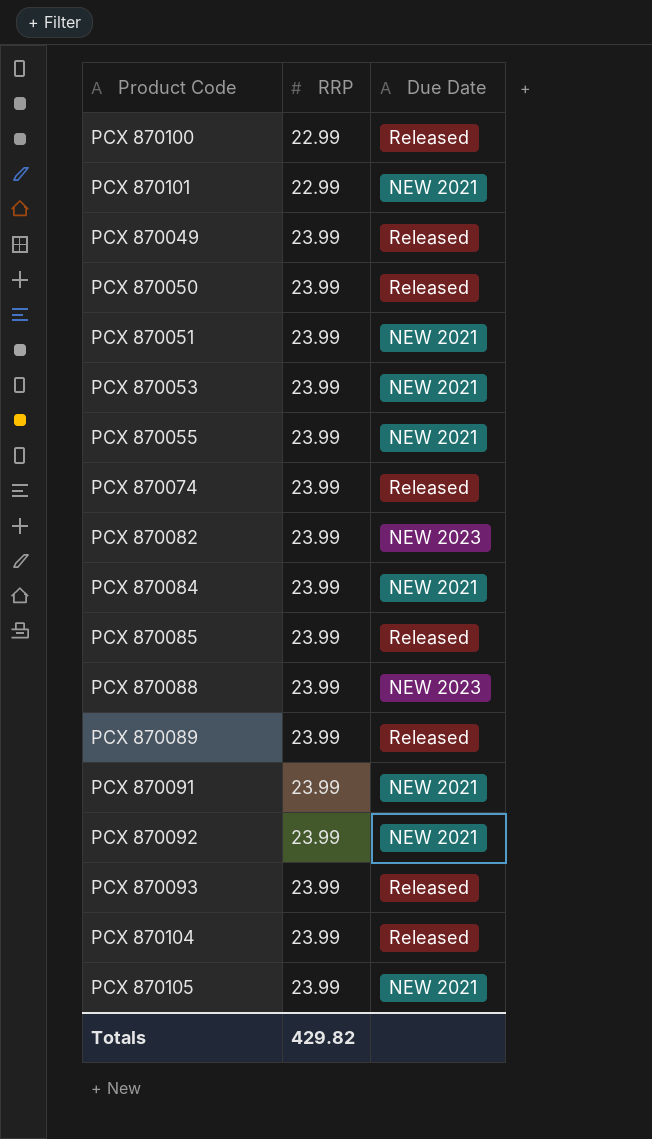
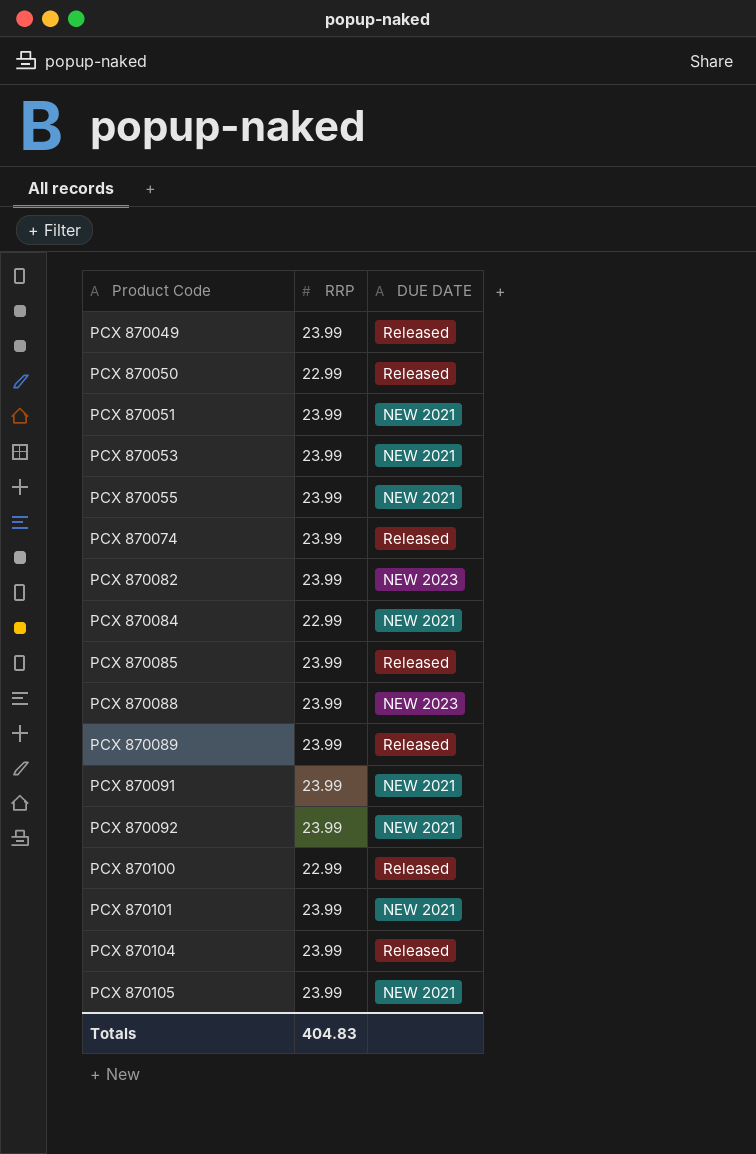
row order: RRP ascending -> Product Code ascending
column name: Due Date -> DUE DATE
row PCX 870093: 23.99 | Released -> none
PCX 870050 | RRP: 23.99 -> 22.99
PCX 870084 | RRP: 23.99 -> 22.99
PCX 870101 | RRP: 22.99 -> 23.99
Totals | RRP: 429.82 -> 404.83

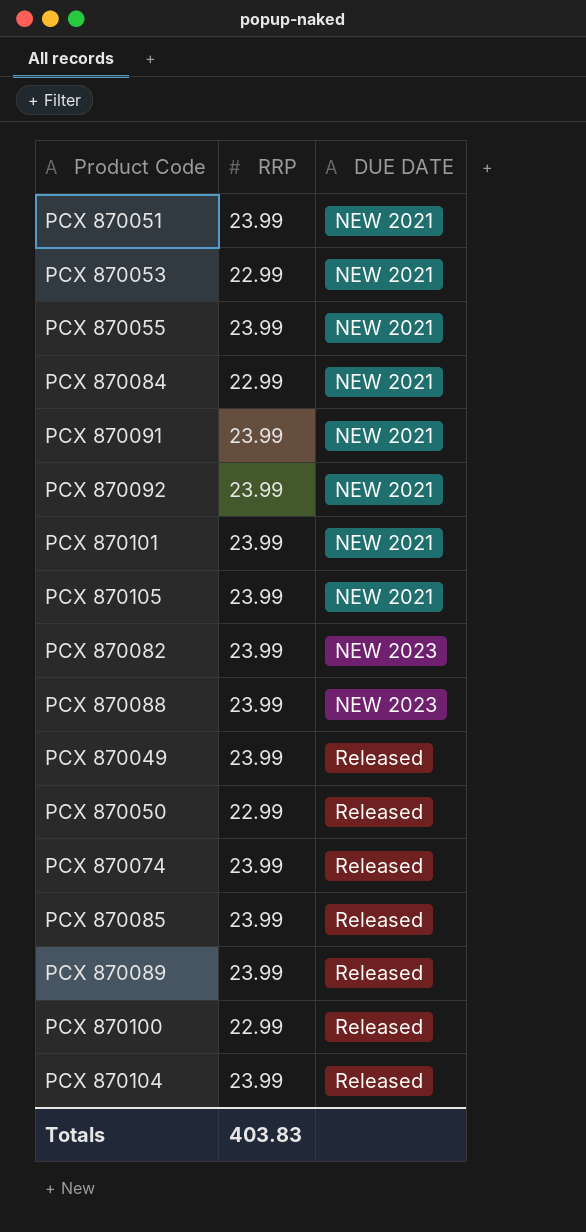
row order: Product Code ascending -> DUE DATE ascending
PCX 870053 | RRP: 23.99 -> 22.99
Totals | RRP: 404.83 -> 403.83

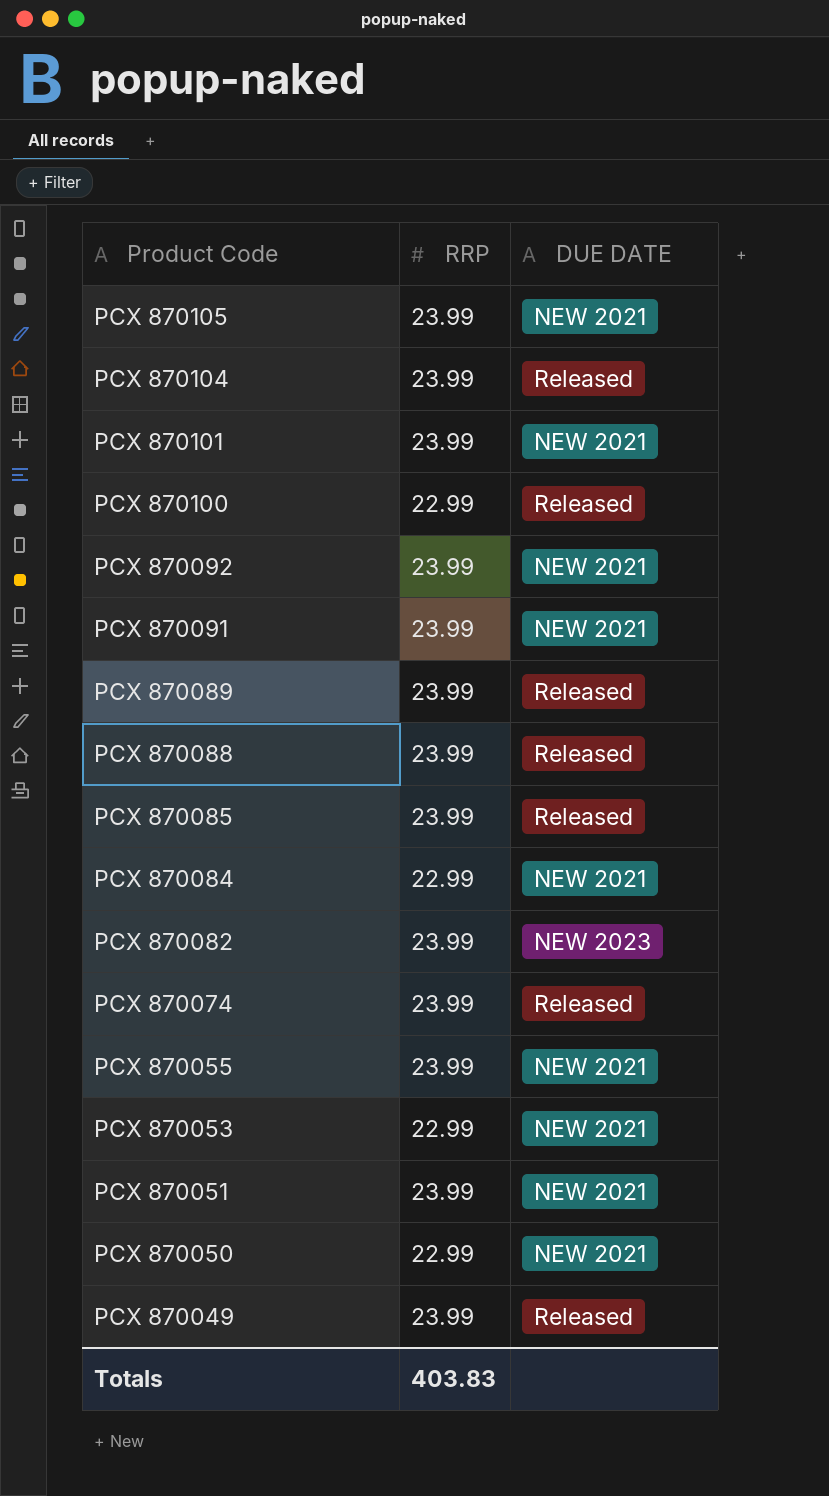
row order: DUE DATE ascending -> Product Code descending
PCX 870088 | DUE DATE: NEW 2023 -> Released
PCX 870050 | DUE DATE: Released -> NEW 2021

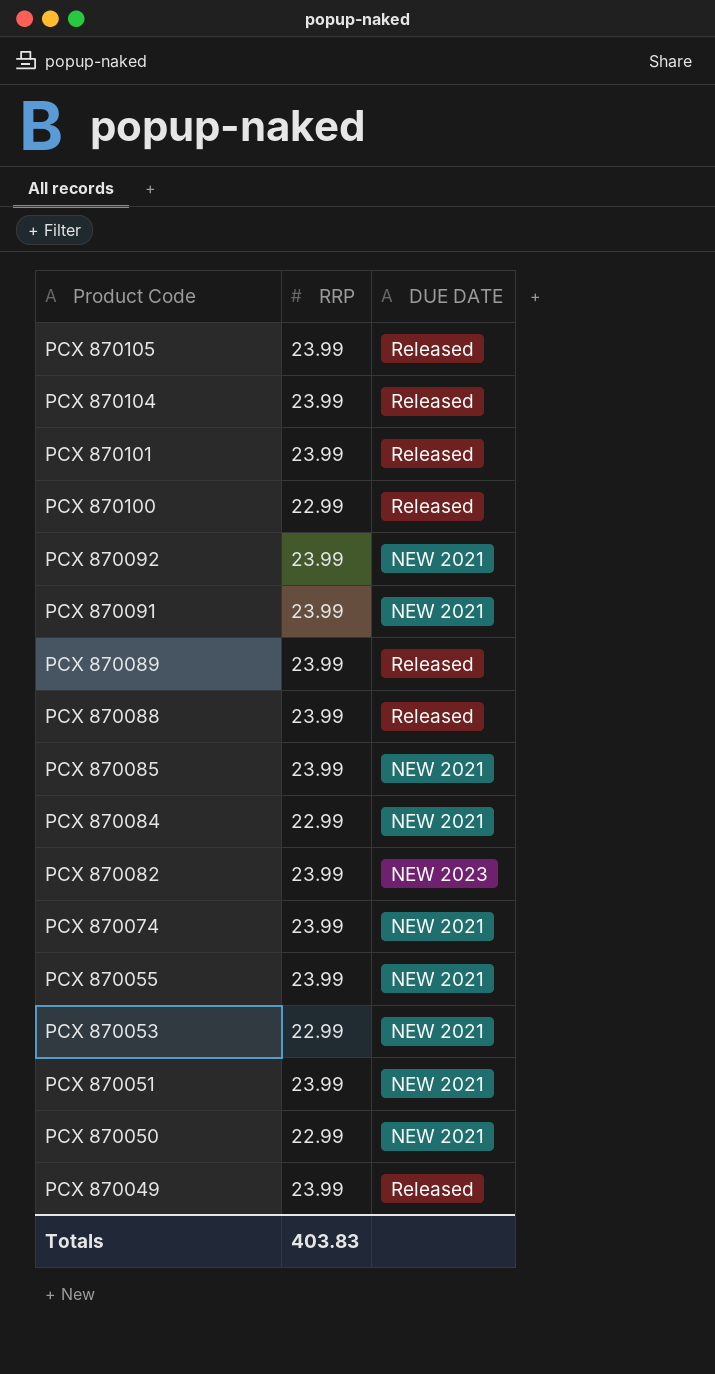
PCX 870105 | DUE DATE: NEW 2021 -> Released
PCX 870101 | DUE DATE: NEW 2021 -> Released
PCX 870085 | DUE DATE: Released -> NEW 2021
PCX 870074 | DUE DATE: Released -> NEW 2021

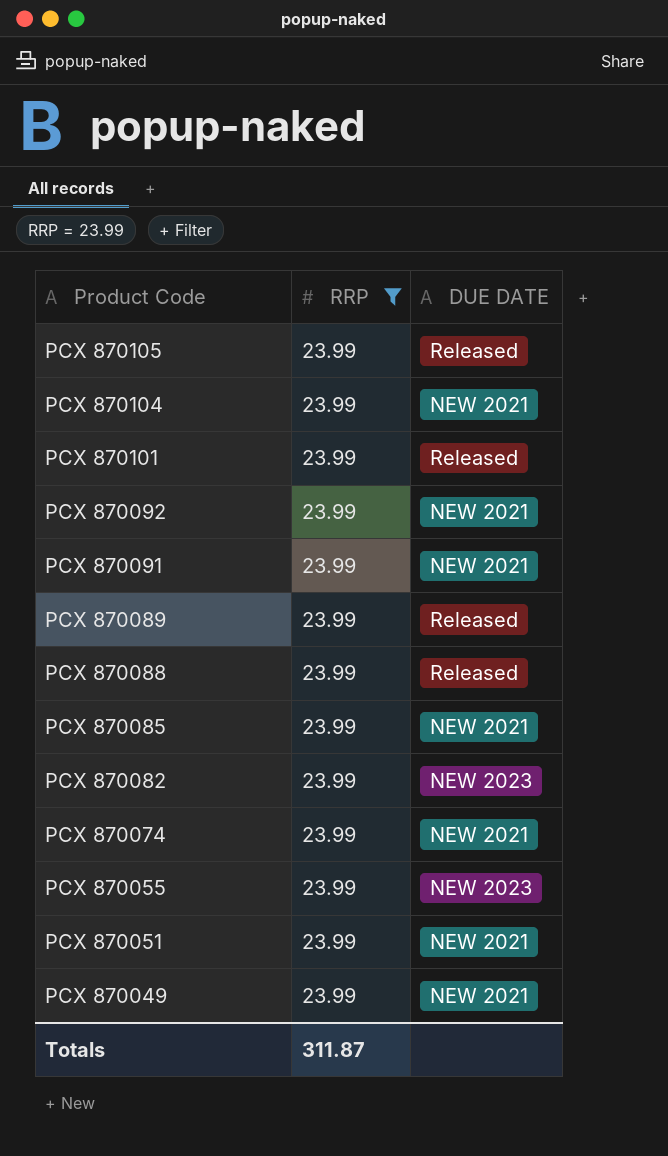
filter: none -> RRP = 23.99
PCX 870104 | DUE DATE: Released -> NEW 2021
PCX 870055 | DUE DATE: NEW 2021 -> NEW 2023
PCX 870049 | DUE DATE: Released -> NEW 2021
Totals | RRP: 403.83 -> 311.87

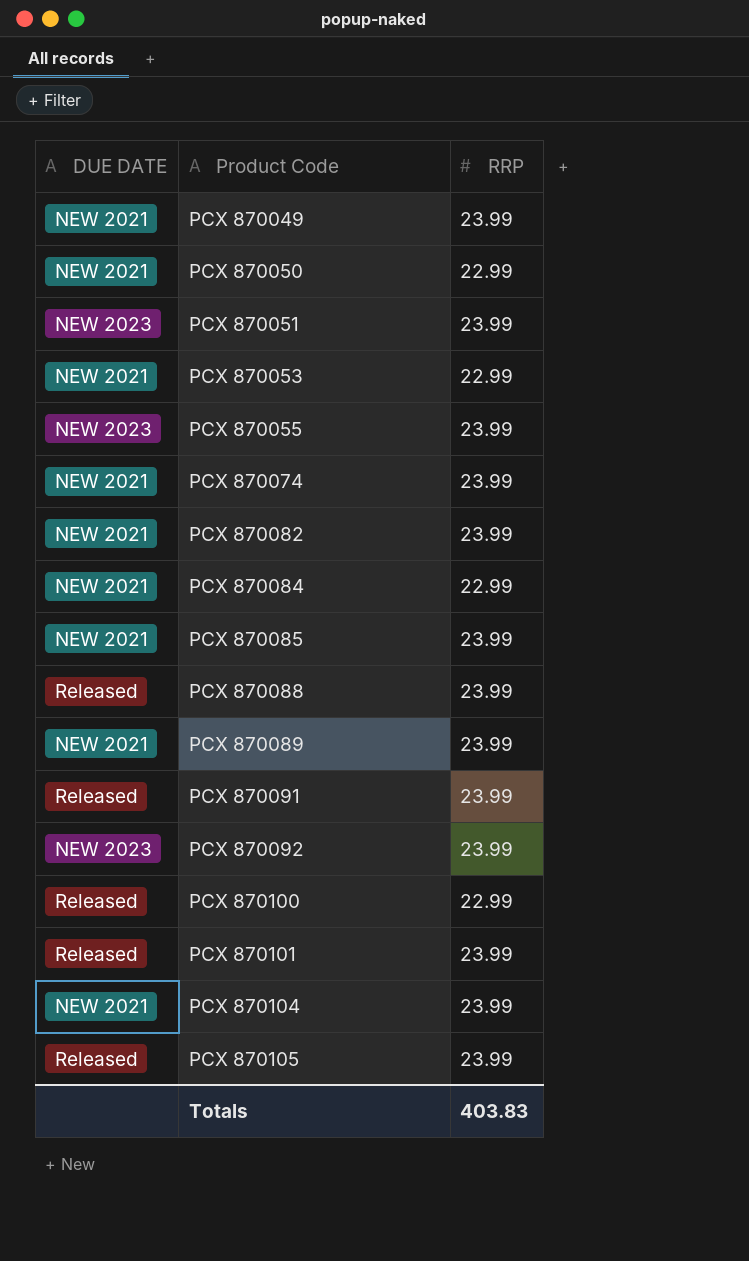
filter: RRP = 23.99 -> none
row order: Product Code descending -> Product Code ascending
column DUE DATE | position: 3 -> 1
PCX 870051 | DUE DATE: NEW 2021 -> NEW 2023
PCX 870082 | DUE DATE: NEW 2023 -> NEW 2021
PCX 870089 | DUE DATE: Released -> NEW 2021
PCX 870091 | DUE DATE: NEW 2021 -> Released
PCX 870092 | DUE DATE: NEW 2021 -> NEW 2023
Totals | RRP: 311.87 -> 403.83

